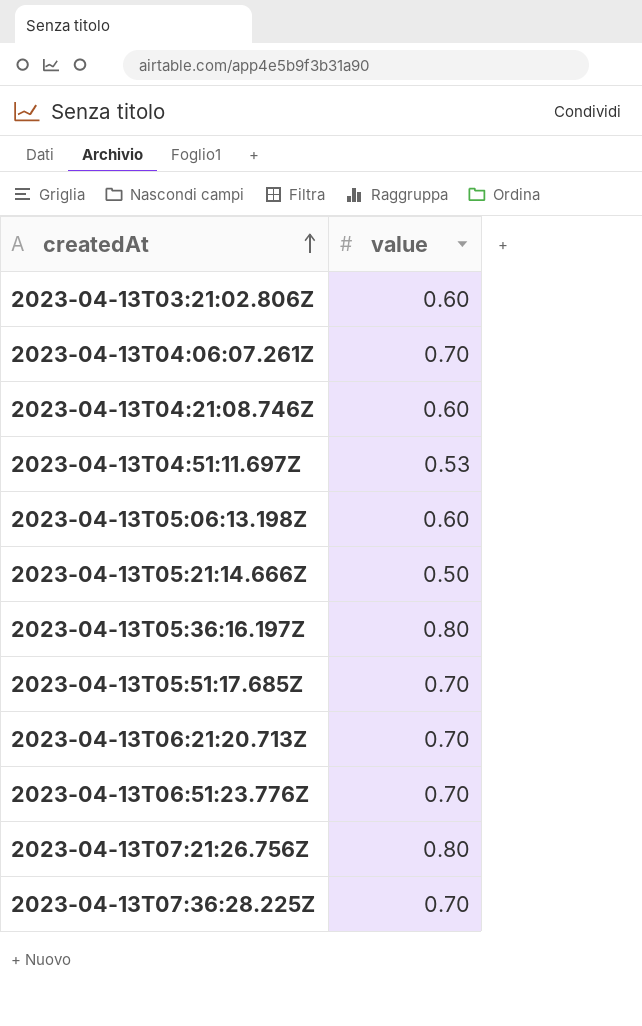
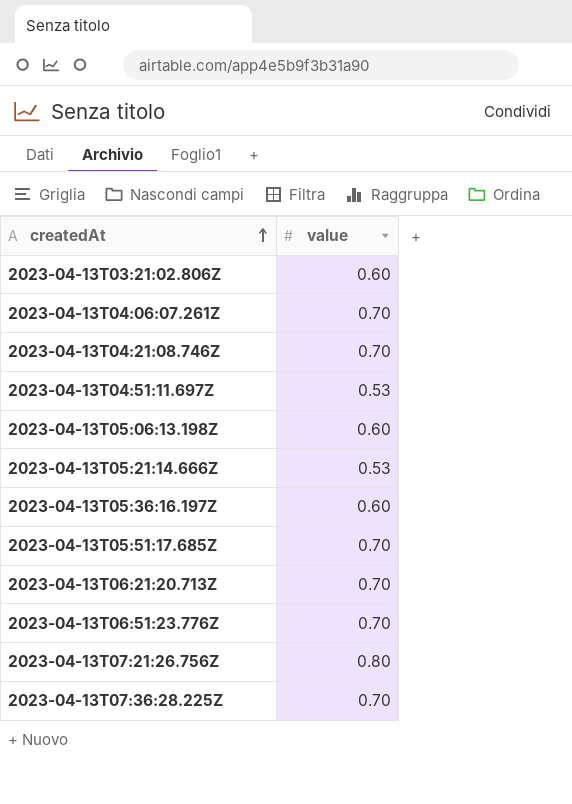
2023-04-13T04:21:08.746Z | value: 0.60 -> 0.70
2023-04-13T05:21:14.666Z | value: 0.50 -> 0.53
2023-04-13T05:36:16.197Z | value: 0.80 -> 0.60

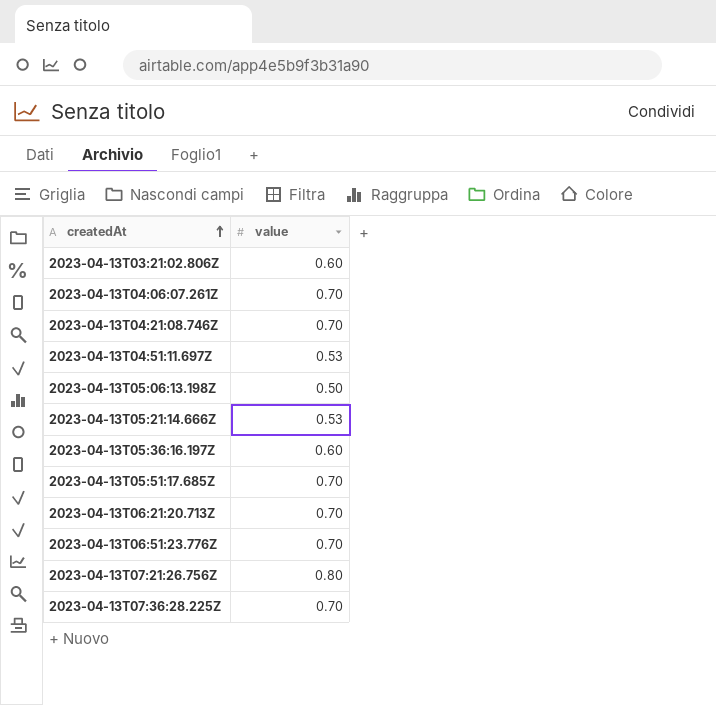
2023-04-13T05:06:13.198Z | value: 0.60 -> 0.50

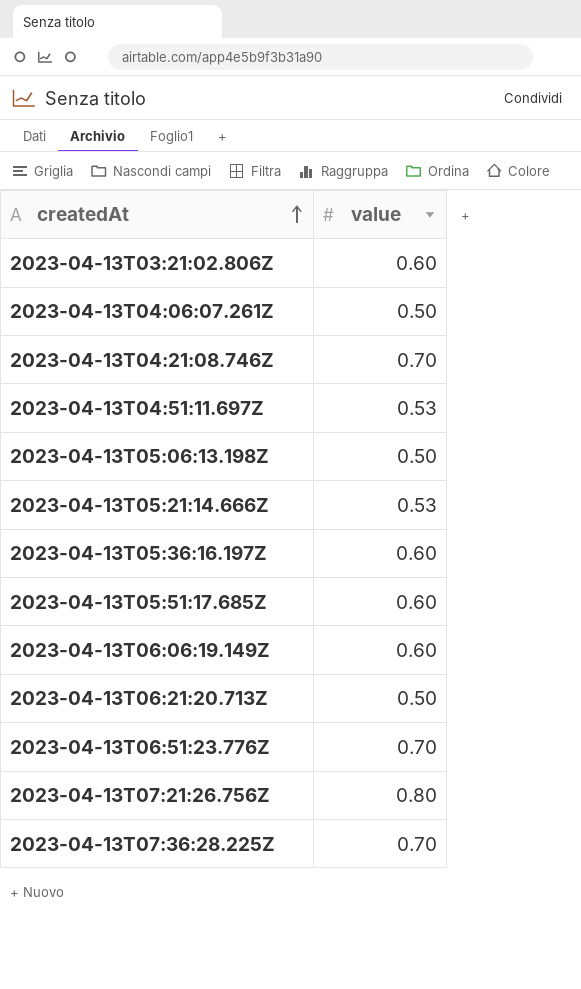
2023-04-13T04:06:07.261Z | value: 0.70 -> 0.50
2023-04-13T05:51:17.685Z | value: 0.70 -> 0.60
row 2023-04-13T06:06:19.149Z: none -> 0.60
2023-04-13T06:21:20.713Z | value: 0.70 -> 0.50

